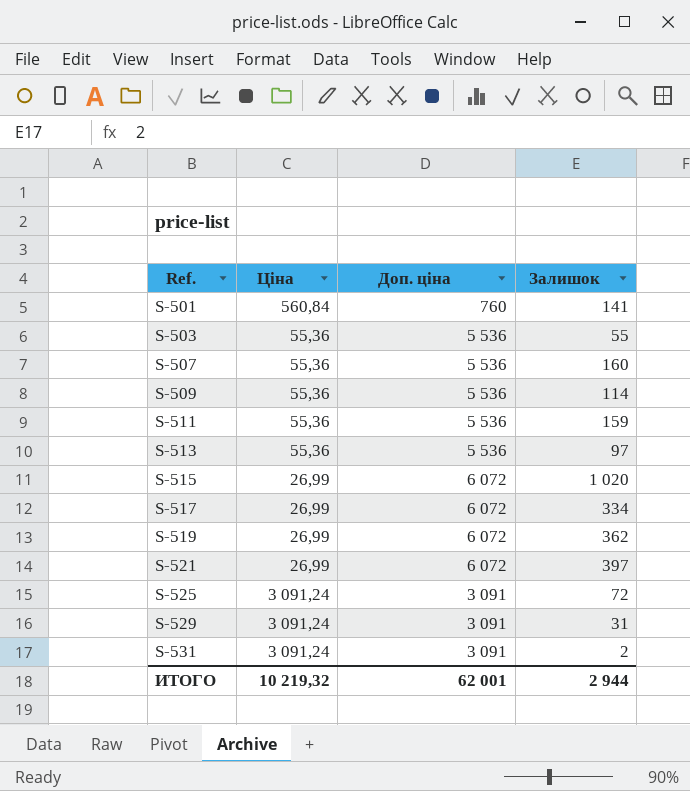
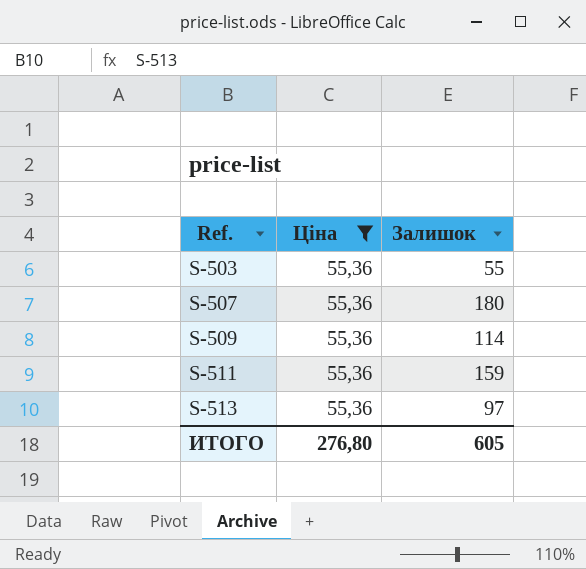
filter: none -> Ціна = 55,36
column Доп. ціна | position: 3 -> none
S-507 | Залишок: 160 -> 180
ИТОГО | Ціна: 10 219,32 -> 276,80
ИТОГО | Залишок: 2 944 -> 605

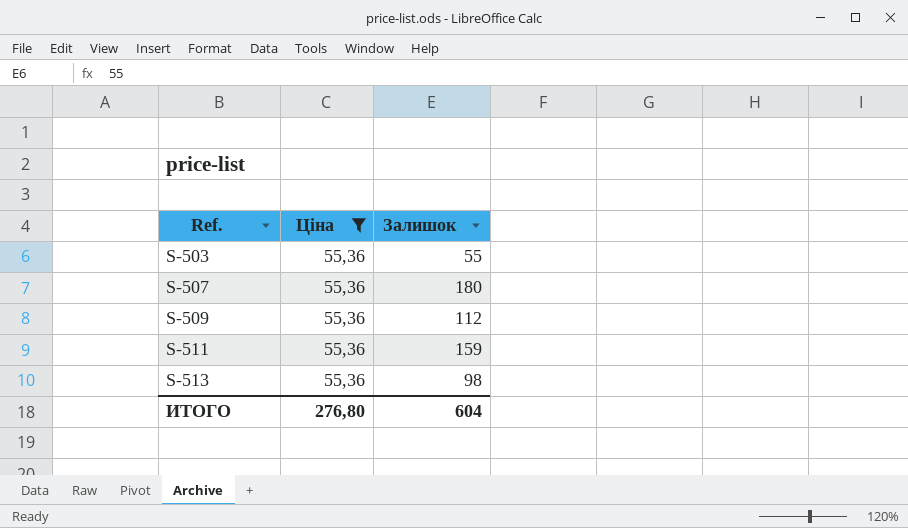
S-509 | Залишок: 114 -> 112
S-513 | Залишок: 97 -> 98
ИТОГО | Залишок: 605 -> 604

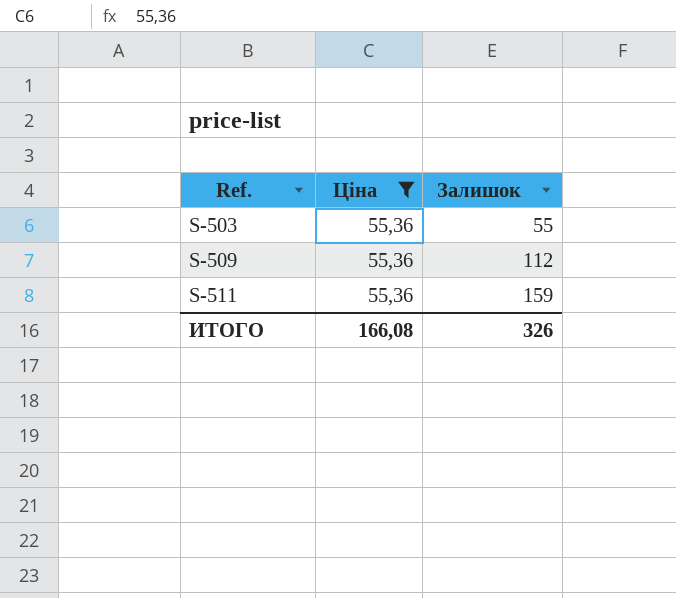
row S-507: 55,36 | 180 -> none
row S-513: 55,36 | 98 -> none
ИТОГО | Ціна: 276,80 -> 166,08
ИТОГО | Залишок: 604 -> 326

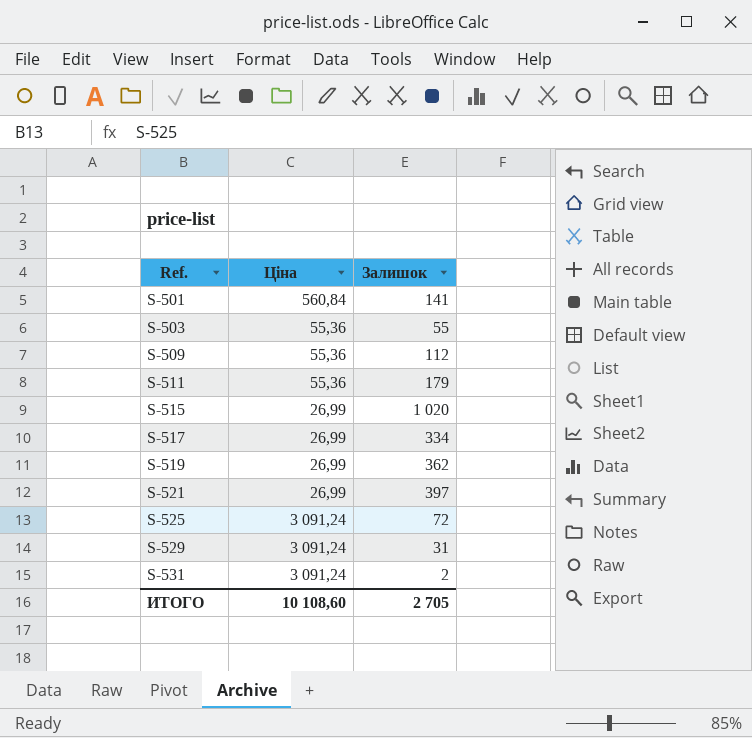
filter: Ціна = 55,36 -> none
S-511 | Залишок: 159 -> 179
ИТОГО | Ціна: 166,08 -> 10 108,60
ИТОГО | Залишок: 326 -> 2 705

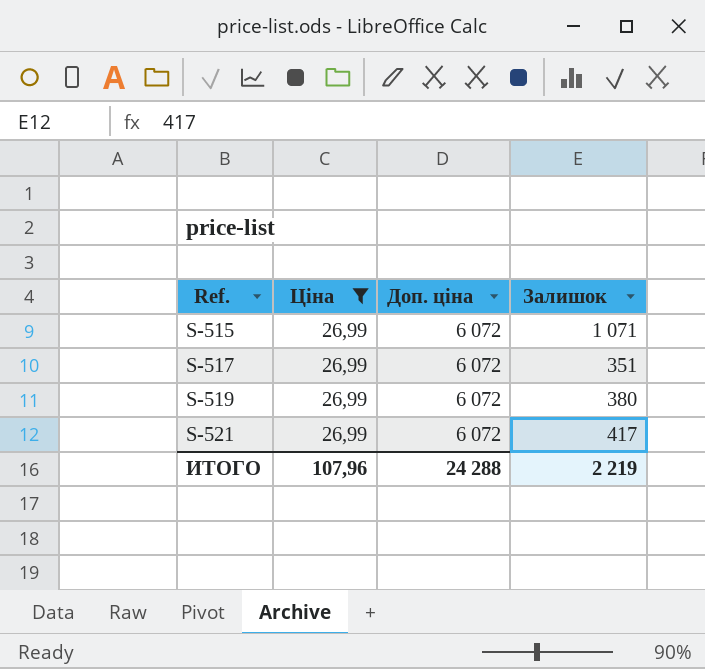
filter: none -> Ціна = 26,99
column Доп. ціна | position: none -> 3
S-515 | Залишок: 1 020 -> 1 071
S-517 | Залишок: 334 -> 351
S-519 | Залишок: 362 -> 380
S-521 | Залишок: 397 -> 417
ИТОГО | Ціна: 10 108,60 -> 107,96
ИТОГО | Залишок: 2 705 -> 2 219

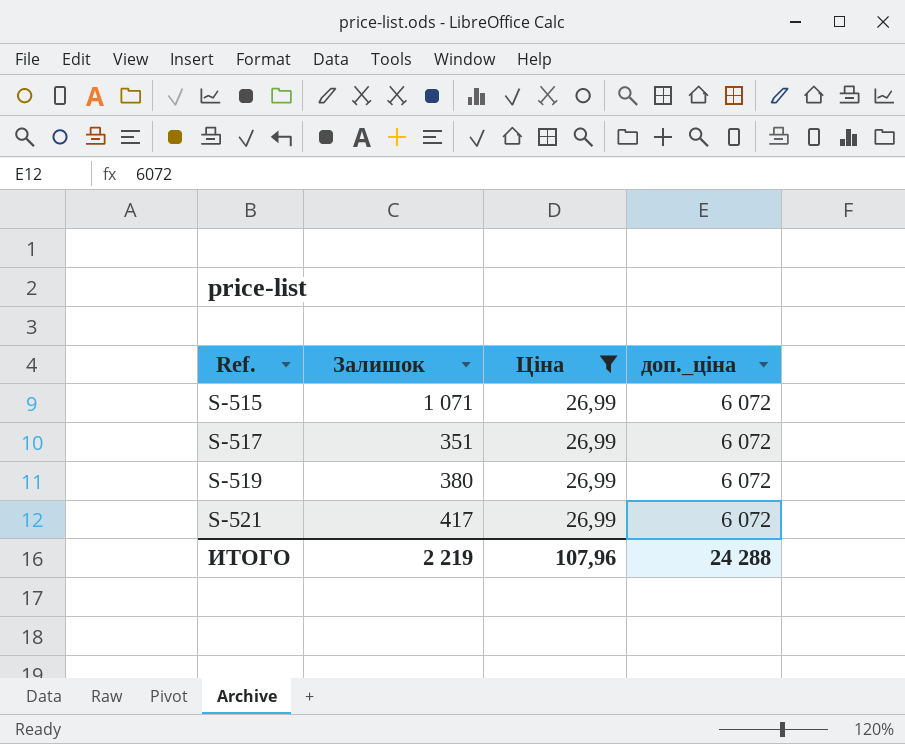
column Залишок | position: 4 -> 2
column name: Доп. ціна -> доп._ціна

